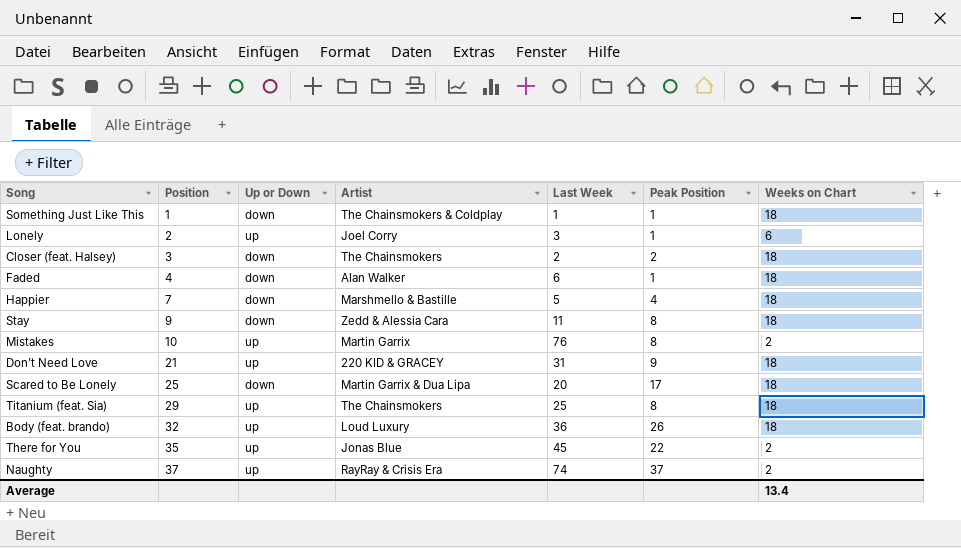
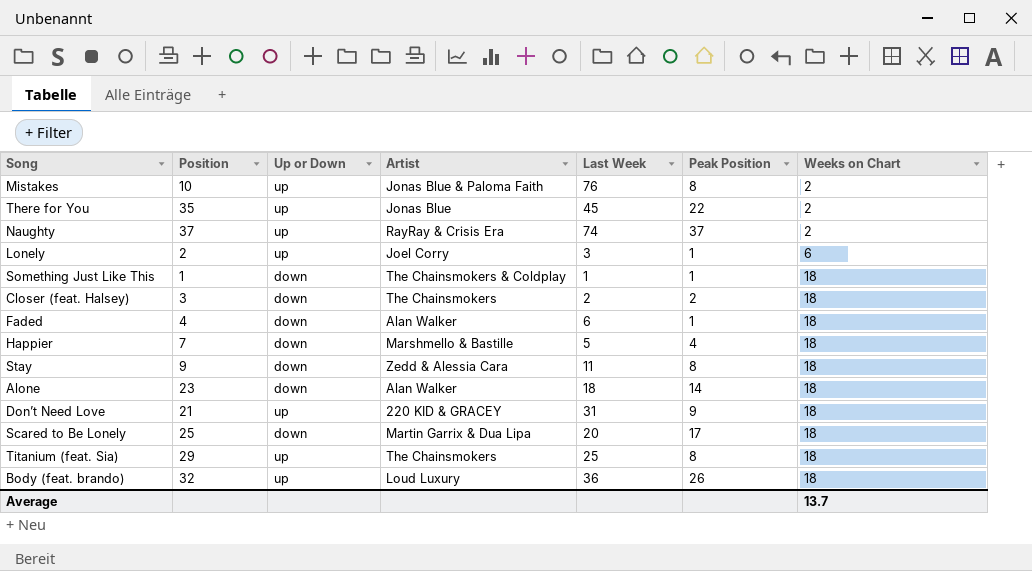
row order: Position ascending -> Weeks on Chart ascending
Mistakes | Artist: Martin Garrix -> Jonas Blue & Paloma Faith
row Alone: none -> 23 | down | Alan Walker | 18 | 14 | 18
Average | Weeks on Chart: 13.4 -> 13.7

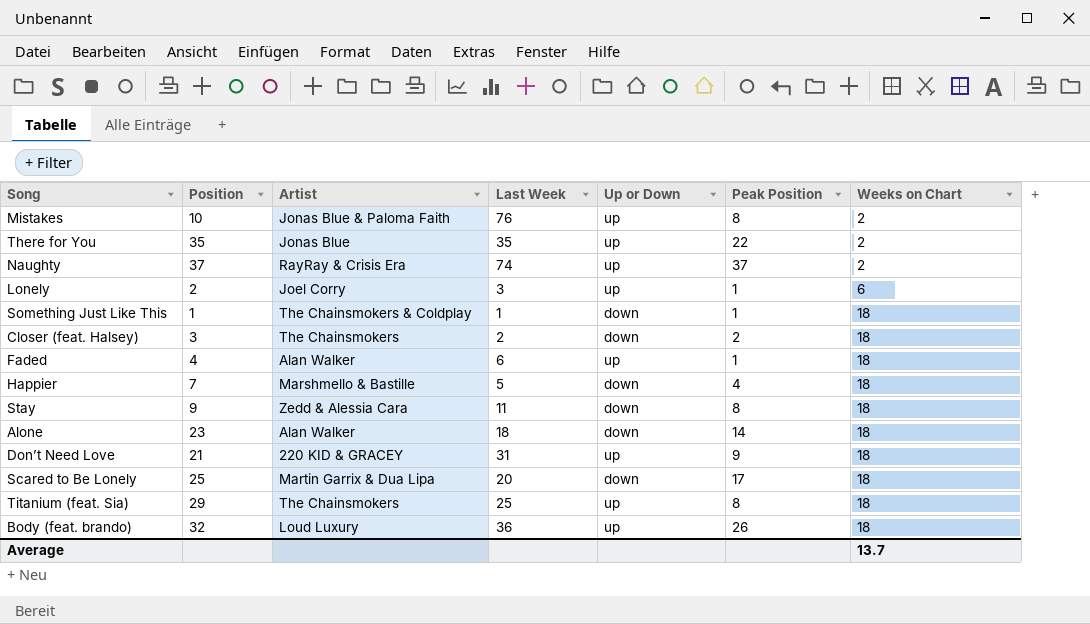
column Up or Down | position: 3 -> 5
There for You | Last Week: 45 -> 35
Faded | Up or Down: down -> up

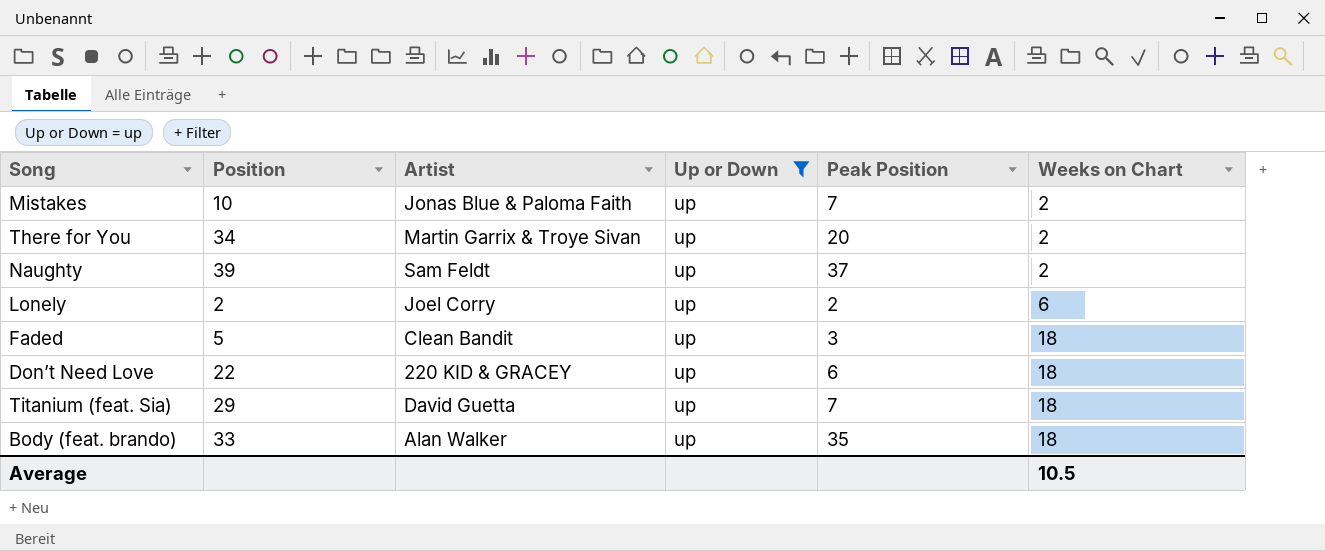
filter: none -> Up or Down = up
column Last Week | position: 4 -> none
Mistakes | Peak Position: 8 -> 7
There for You | Position: 35 -> 34
There for You | Artist: Jonas Blue -> Martin Garrix & Troye Sivan
There for You | Peak Position: 22 -> 20
Naughty | Position: 37 -> 39
Naughty | Artist: RayRay & Crisis Era -> Sam Feldt
Lonely | Peak Position: 1 -> 2
Faded | Position: 4 -> 5
Faded | Artist: Alan Walker -> Clean Bandit
Faded | Peak Position: 1 -> 3
Don’t Need Love | Position: 21 -> 22
Don’t Need Love | Peak Position: 9 -> 6
Titanium (feat. Sia) | Artist: The Chainsmokers -> David Guetta
Titanium (feat. Sia) | Peak Position: 8 -> 7
Body (feat. brando) | Position: 32 -> 33
Body (feat. brando) | Artist: Loud Luxury -> Alan Walker
Body (feat. brando) | Peak Position: 26 -> 35
Average | Weeks on Chart: 13.7 -> 10.5

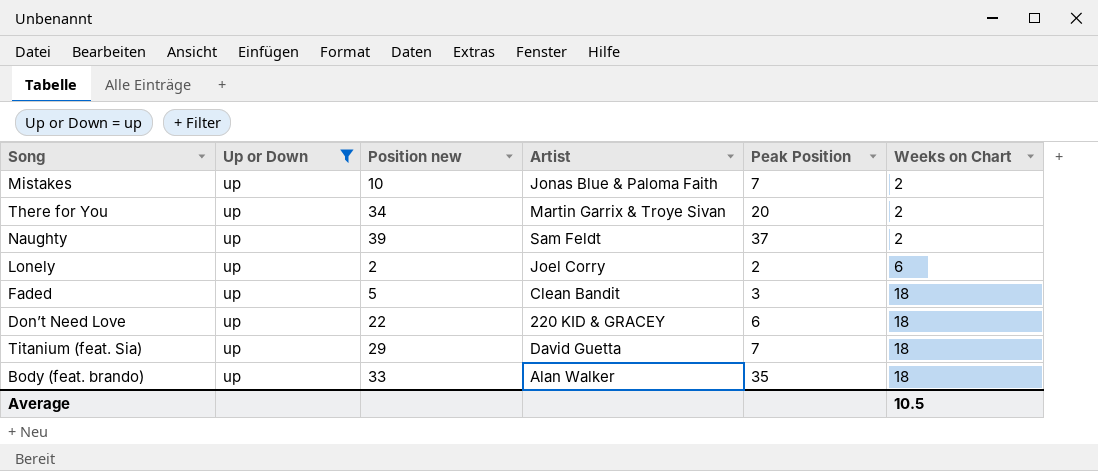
column Up or Down | position: 4 -> 2
column name: Position -> Position new

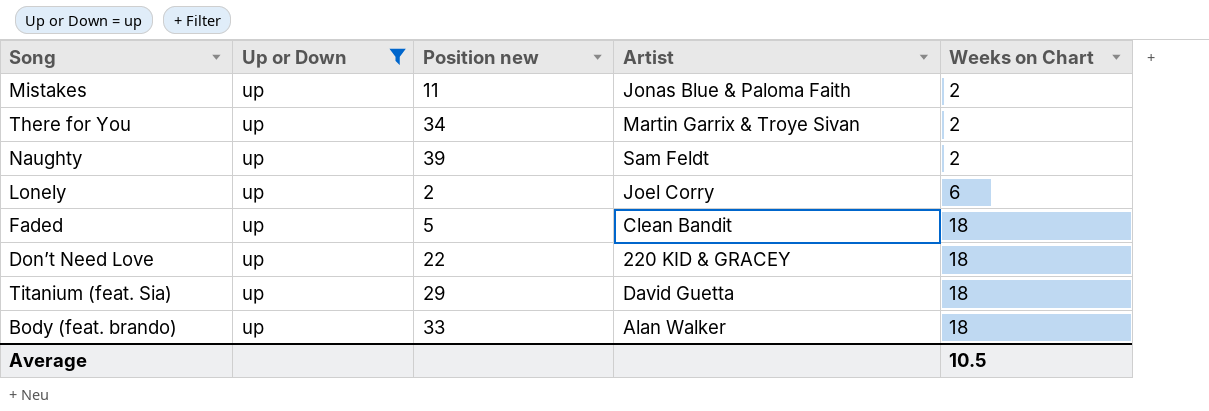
column Peak Position | position: 5 -> none
Mistakes | Position new: 10 -> 11

